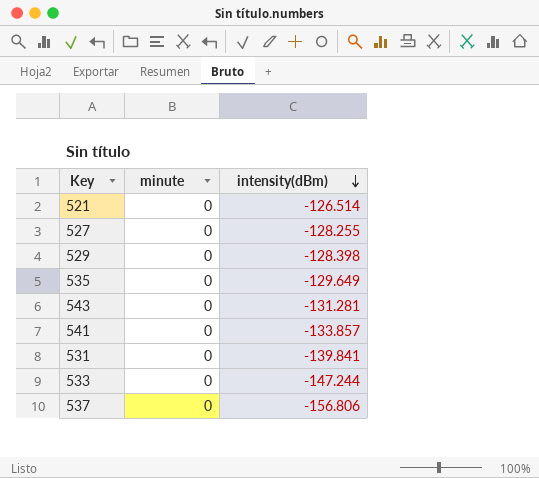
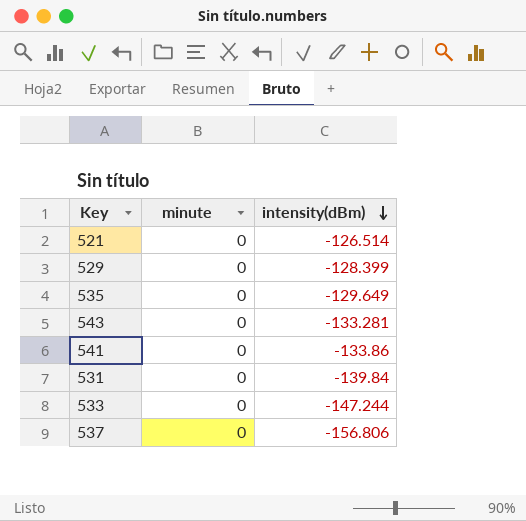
row 527: 0 | -128.255 -> none
529 | intensity(dBm): -128.398 -> -128.399
543 | intensity(dBm): -131.281 -> -133.281
541 | intensity(dBm): -133.857 -> -133.86
531 | intensity(dBm): -139.841 -> -139.84

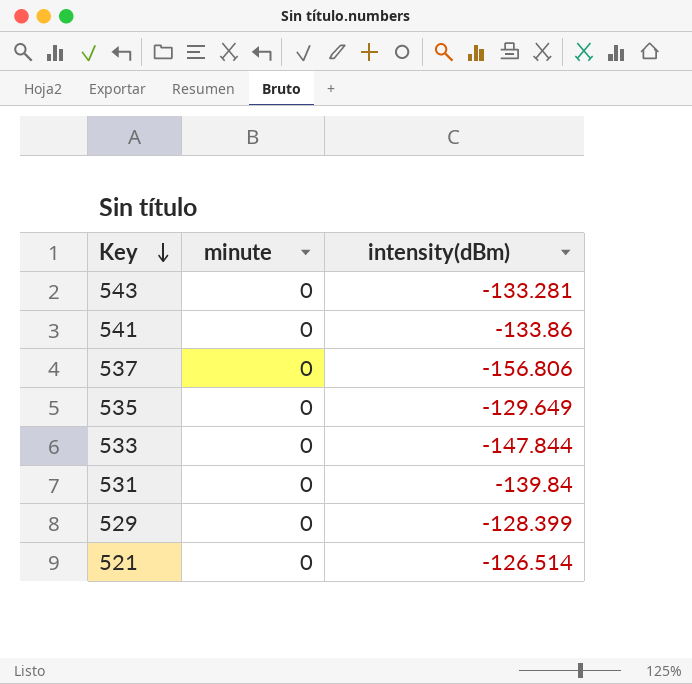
row order: intensity(dBm) descending -> Key descending
533 | intensity(dBm): -147.244 -> -147.844

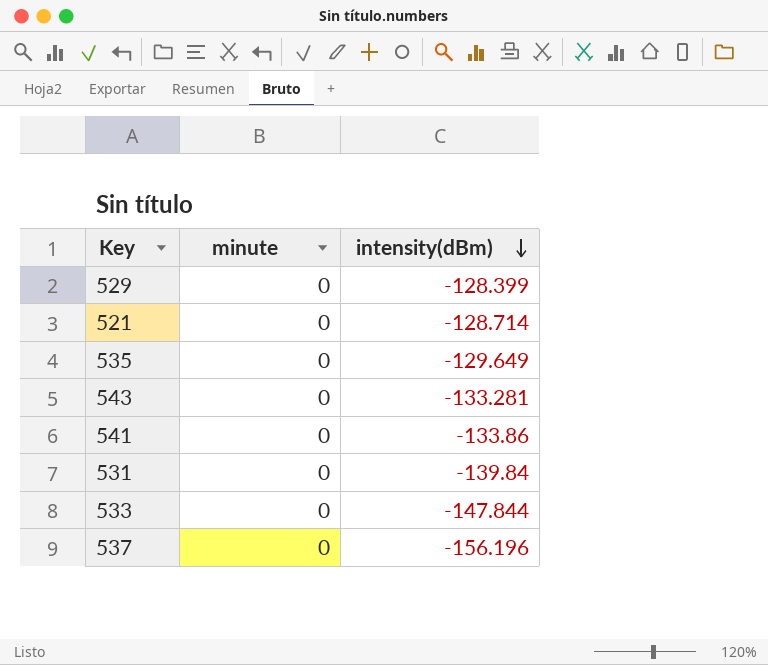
row order: Key descending -> intensity(dBm) descending
521 | intensity(dBm): -126.514 -> -128.714
537 | intensity(dBm): -156.806 -> -156.196

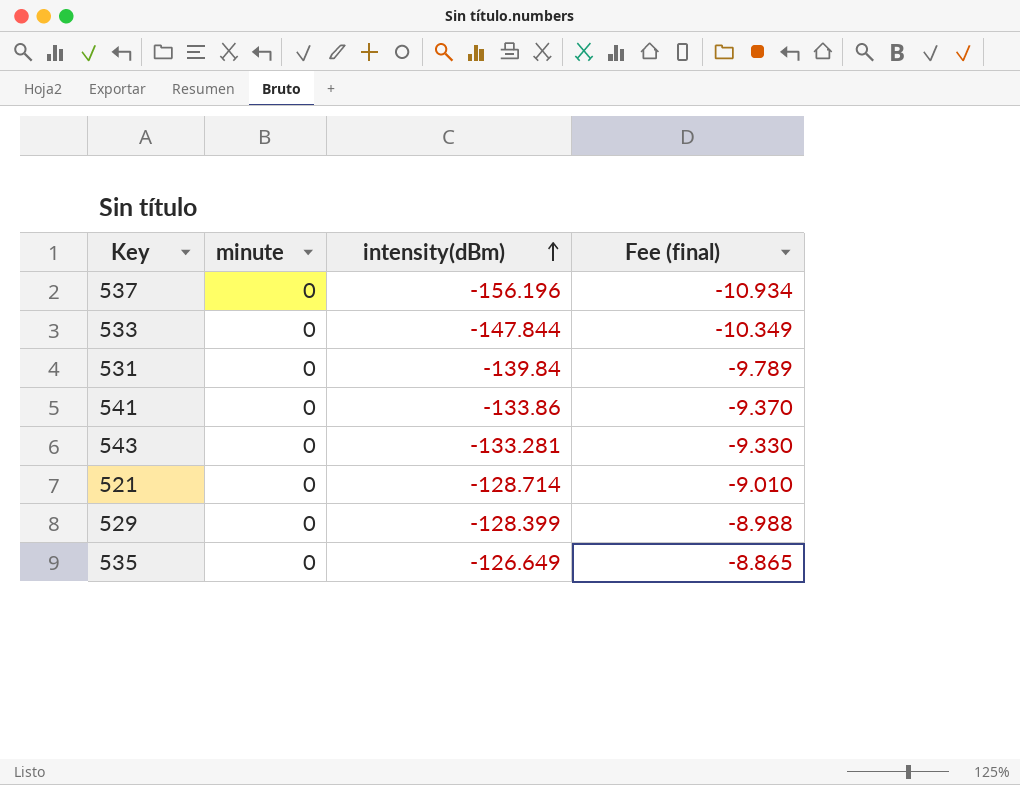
row order: intensity(dBm) descending -> intensity(dBm) ascending
column Fee (final) | formula: none -> [intensity(dBm)] * 0.07
535 | intensity(dBm): -129.649 -> -126.649

